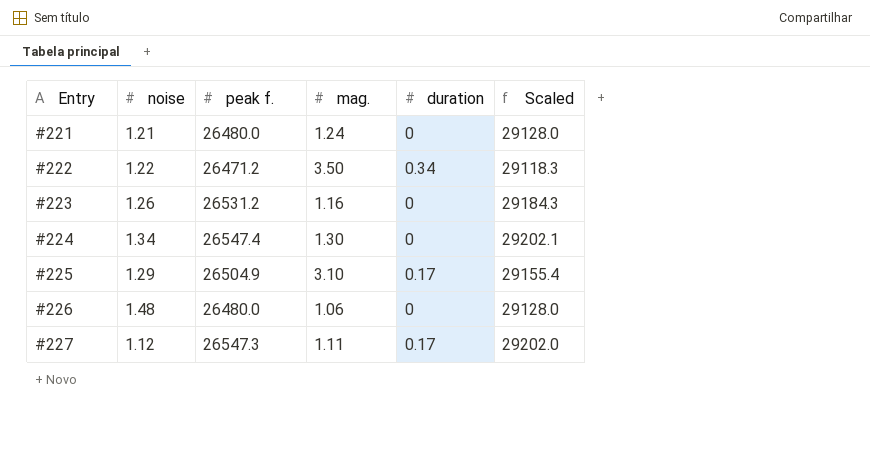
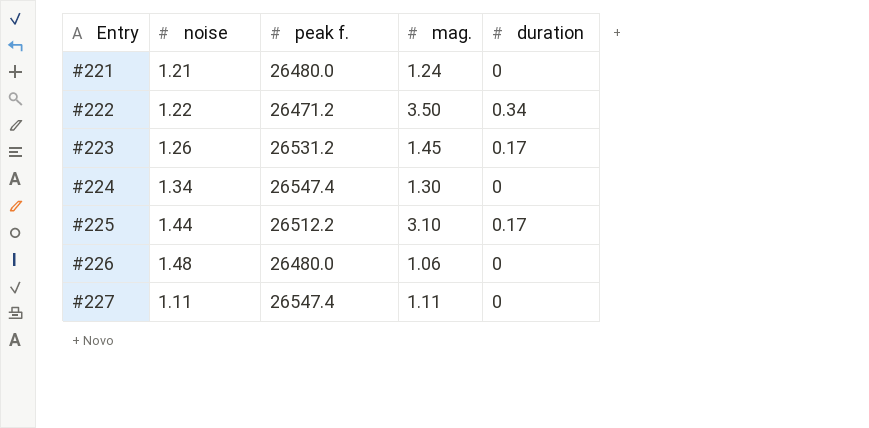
column Scaled | formula: [peak f.] * 1.1 -> none
#223 | mag.: 1.16 -> 1.45
#223 | duration: 0 -> 0.17
#225 | noise: 1.29 -> 1.44
#225 | peak f.: 26504.9 -> 26512.2
#227 | noise: 1.12 -> 1.11
#227 | peak f.: 26547.3 -> 26547.4
#227 | duration: 0.17 -> 0

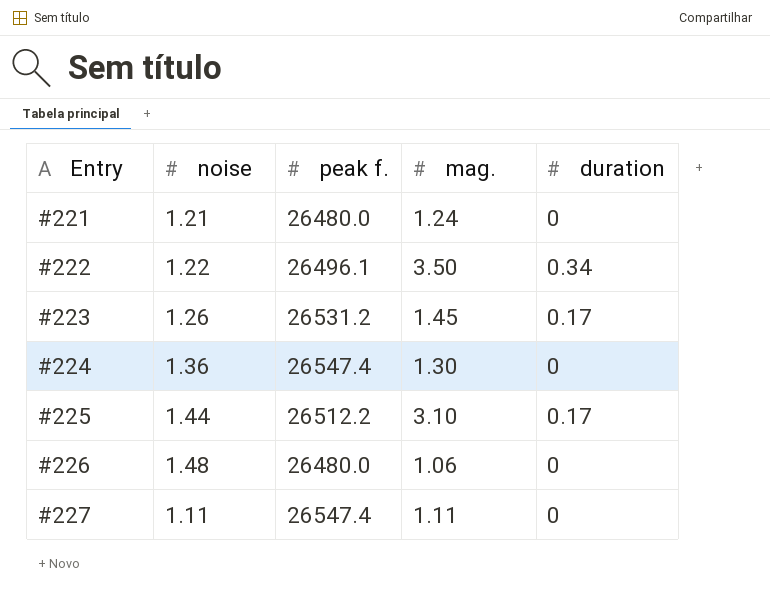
#222 | peak f.: 26471.2 -> 26496.1
#224 | noise: 1.34 -> 1.36

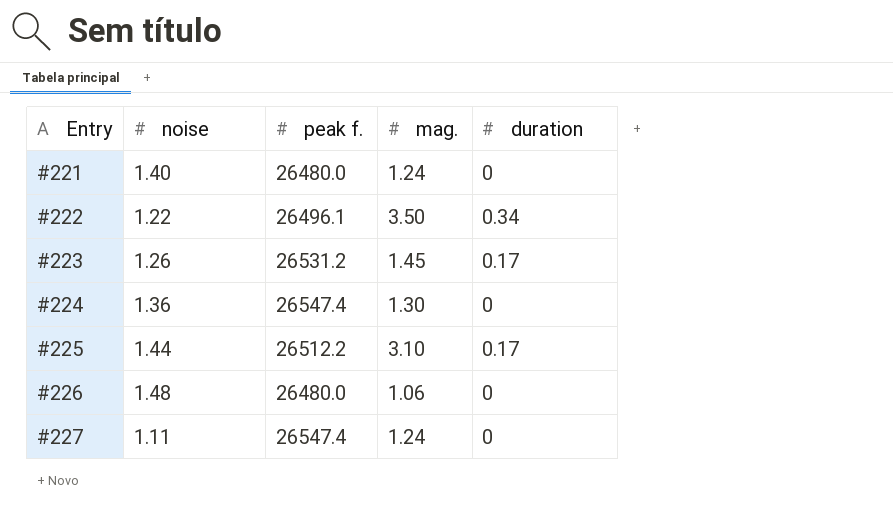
#221 | noise: 1.21 -> 1.40
#227 | mag.: 1.11 -> 1.24

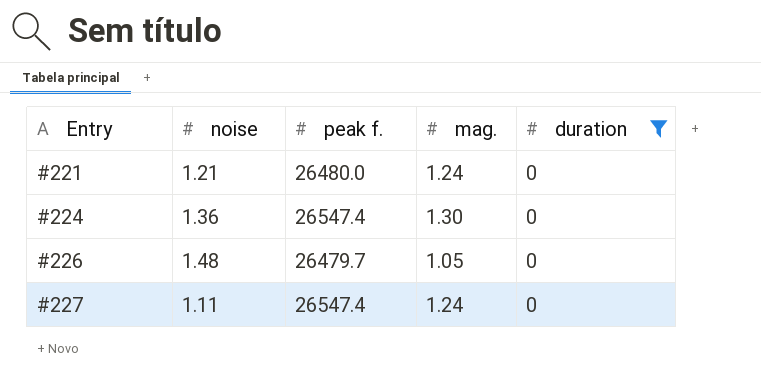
filter: none -> duration = 0
#221 | noise: 1.40 -> 1.21
#226 | peak f.: 26480.0 -> 26479.7
#226 | mag.: 1.06 -> 1.05

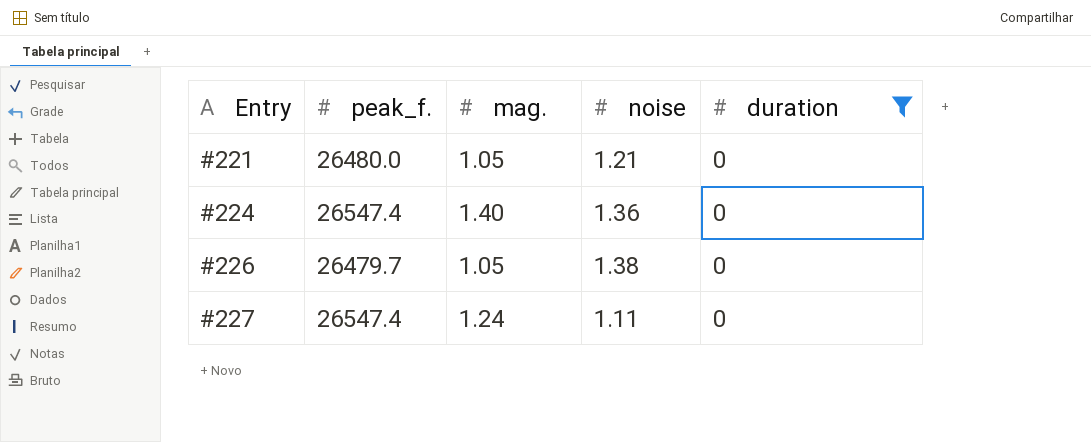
column name: peak f. -> peak_f.
column noise | position: 2 -> 4
#221 | mag.: 1.24 -> 1.05
#224 | mag.: 1.30 -> 1.40
#226 | noise: 1.48 -> 1.38

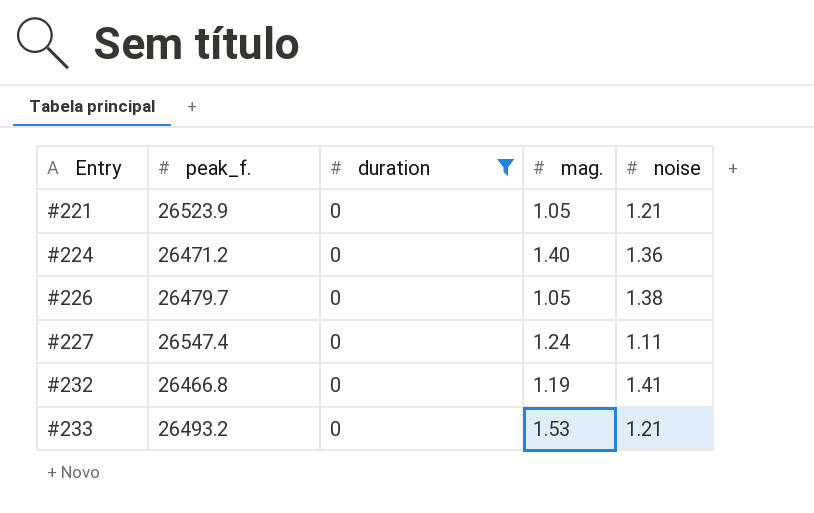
column duration | position: 5 -> 3
#221 | peak_f.: 26480.0 -> 26523.9
#224 | peak_f.: 26547.4 -> 26471.2
row #232: none -> 26466.8 | 0 | 1.19 | 1.41
row #233: none -> 26493.2 | 0 | 1.53 | 1.21

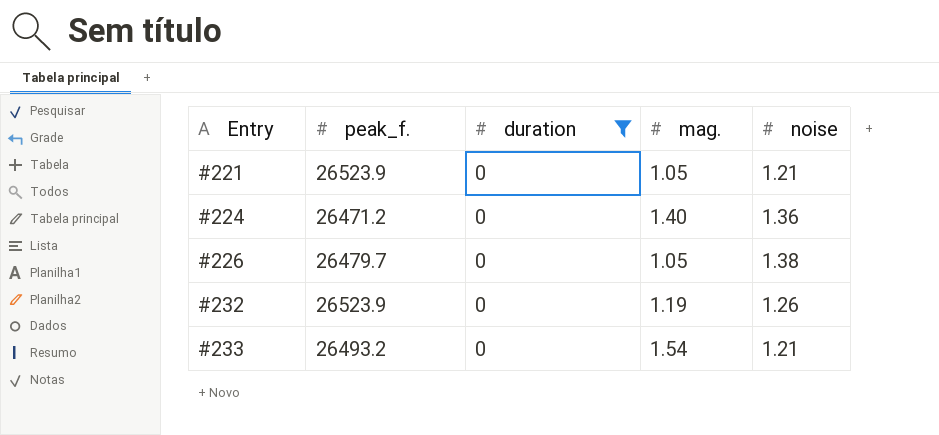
row #227: 26547.4 | 0 | 1.24 | 1.11 -> none
#232 | peak_f.: 26466.8 -> 26523.9
#232 | noise: 1.41 -> 1.26
#233 | mag.: 1.53 -> 1.54

